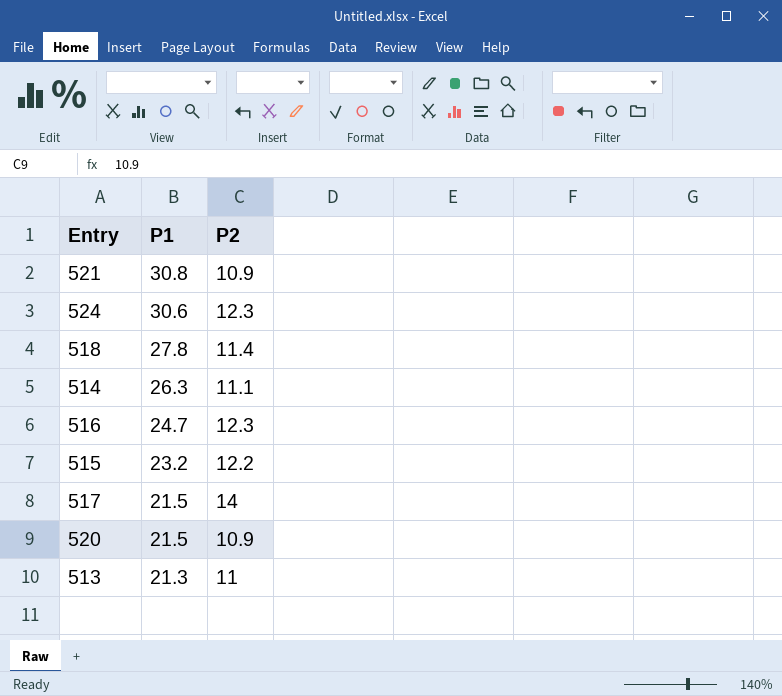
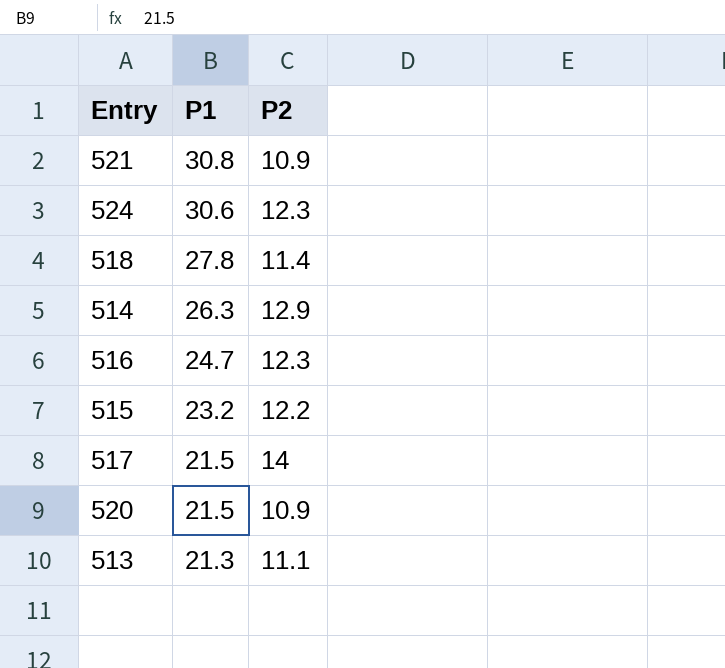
514 | P2: 11.1 -> 12.9
513 | P2: 11 -> 11.1

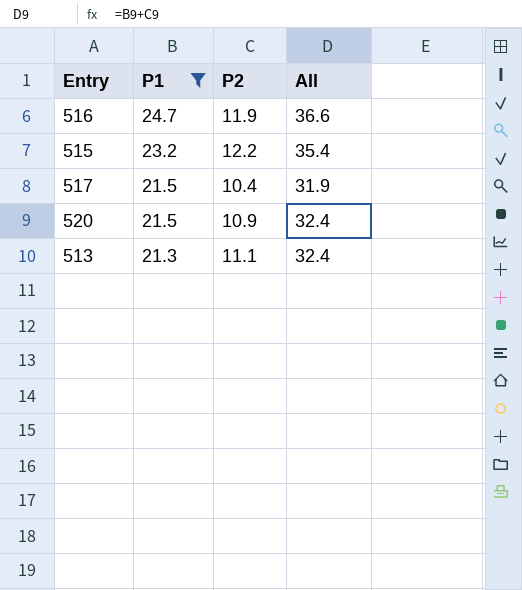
filter: none -> P1 <= 24.7
column All | formula: none -> [P1] + [P2]
516 | P2: 12.3 -> 11.9
517 | P2: 14 -> 10.4

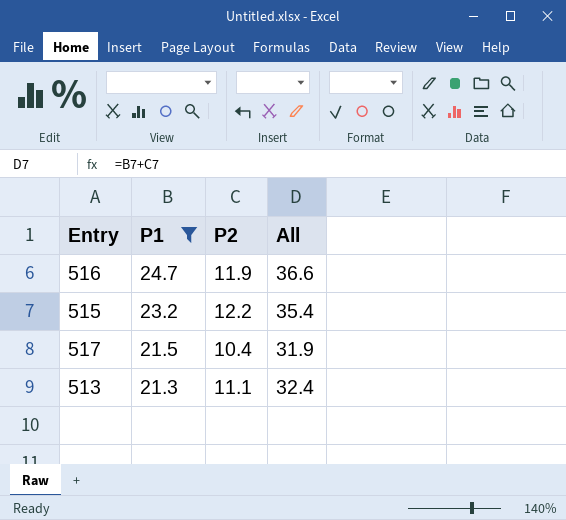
row 520: 21.5 | 10.9 | 32.4 -> none

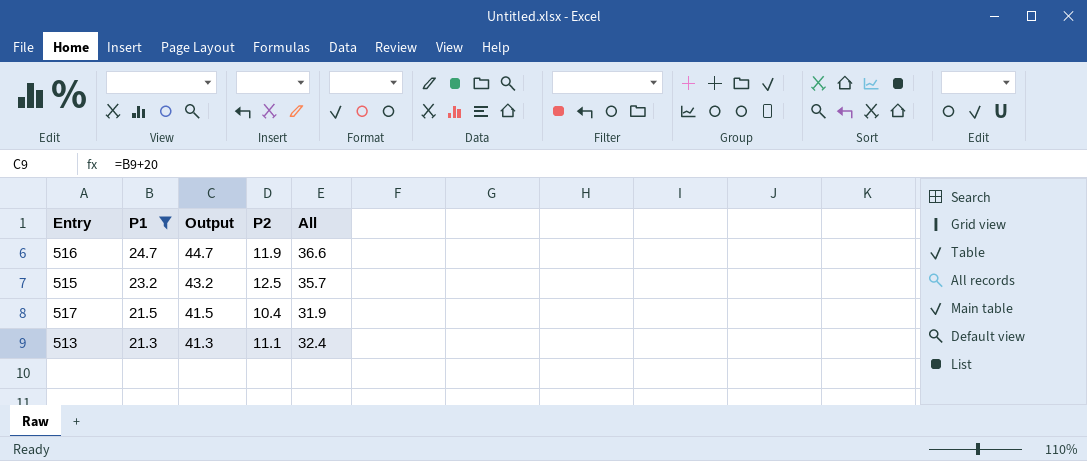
column Output | formula: none -> [P1] + 20
515 | P2: 12.2 -> 12.5
515 | All: 35.4 -> 35.7

